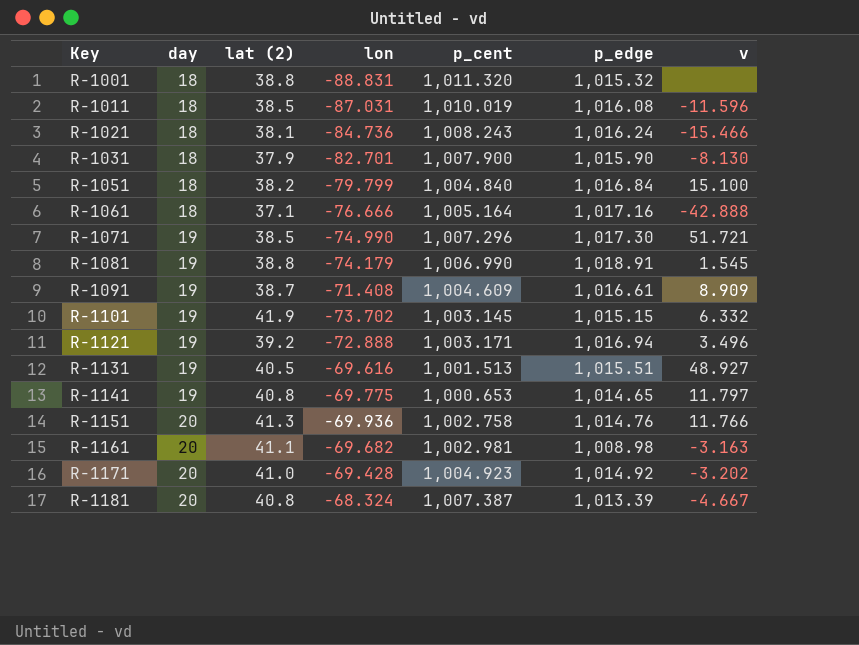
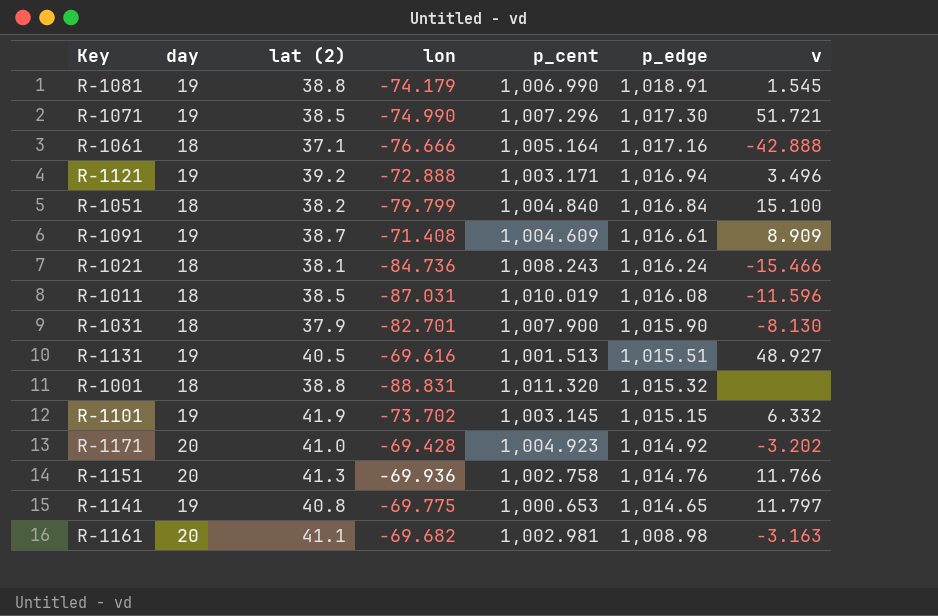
row order: Key ascending -> p_edge descending
row R-1181: 20 | 40.8 | -68.324 | 1,007.387 | 1,013.39 | -4.667 -> none

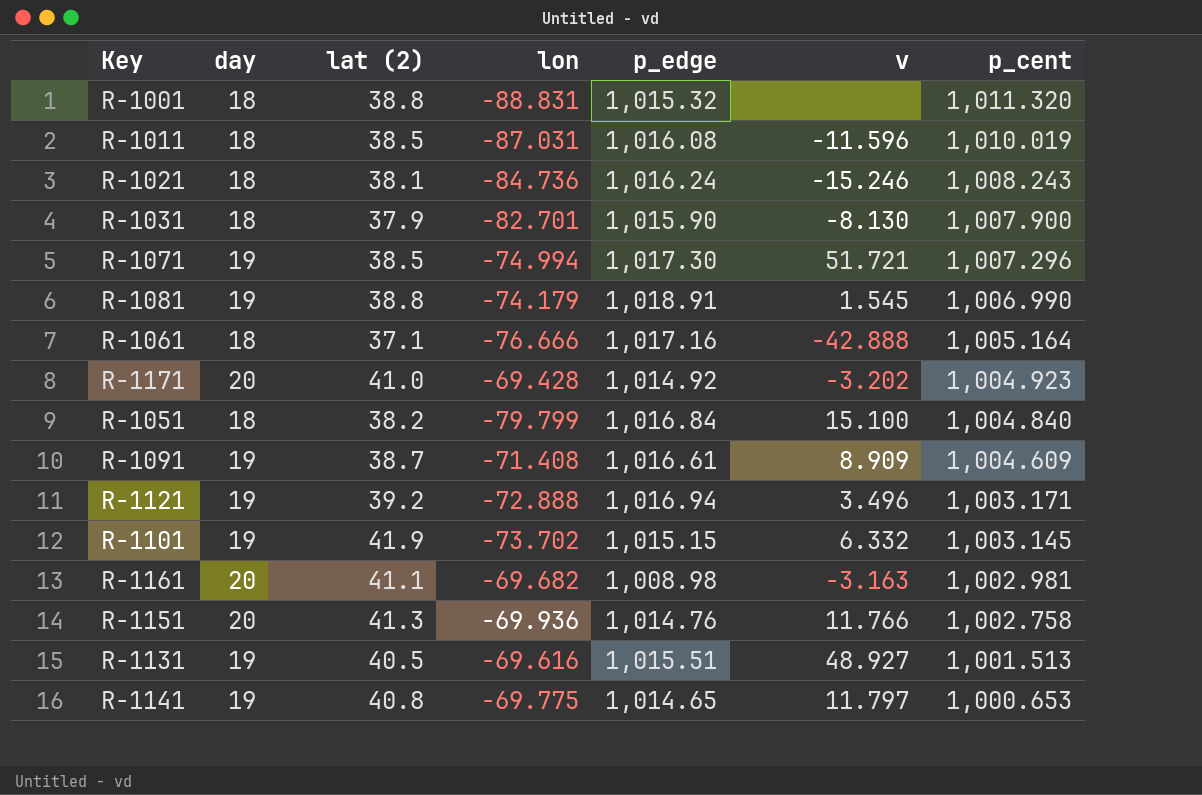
row order: p_edge descending -> p_cent descending
column p_cent | position: 5 -> 7
R-1021 | v: -15.466 -> -15.246
R-1071 | lon: -74.990 -> -74.994

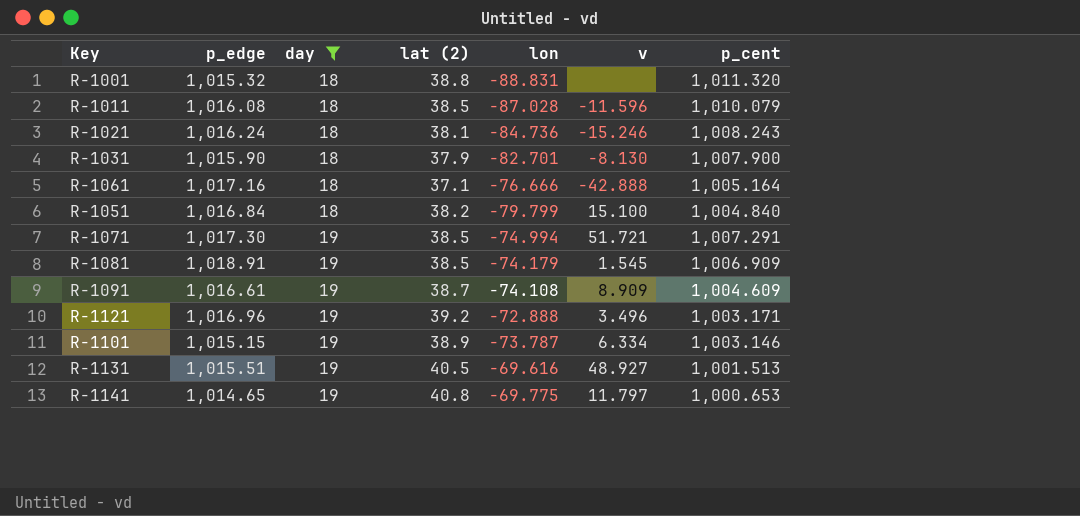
filter: none -> day != 20
row order: p_cent descending -> day ascending
column p_edge | position: 5 -> 2
R-1011 | lon: -87.031 -> -87.028
R-1011 | p_cent: 1,010.019 -> 1,010.079
R-1071 | p_cent: 1,007.296 -> 1,007.291
R-1081 | lat (2): 38.8 -> 38.5
R-1081 | p_cent: 1,006.990 -> 1,006.909
R-1091 | lon: -71.408 -> -74.108
R-1121 | p_edge: 1,016.94 -> 1,016.96
R-1101 | lat (2): 41.9 -> 38.9
R-1101 | lon: -73.702 -> -73.787
R-1101 | v: 6.332 -> 6.334
R-1101 | p_cent: 1,003.145 -> 1,003.146

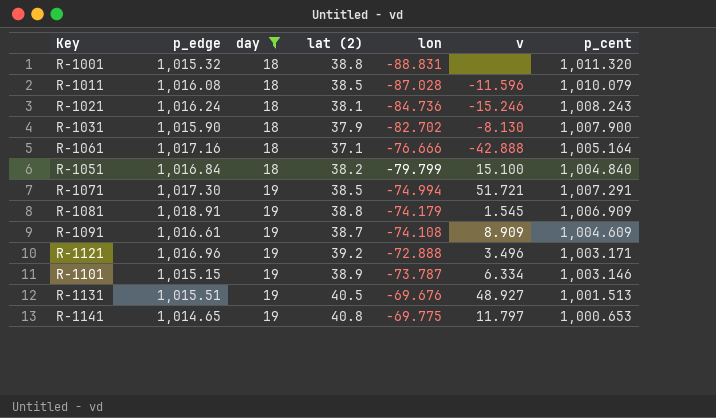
R-1031 | lon: -82.701 -> -82.702
R-1081 | lat (2): 38.5 -> 38.8
R-1131 | lon: -69.616 -> -69.676

